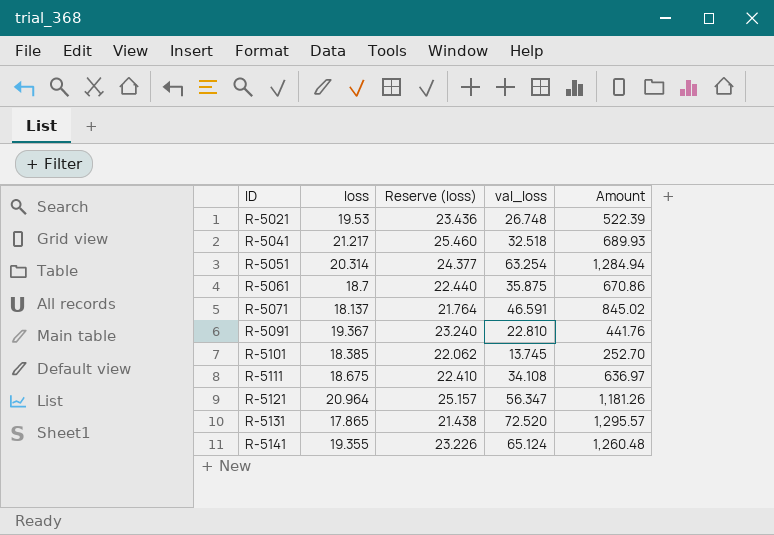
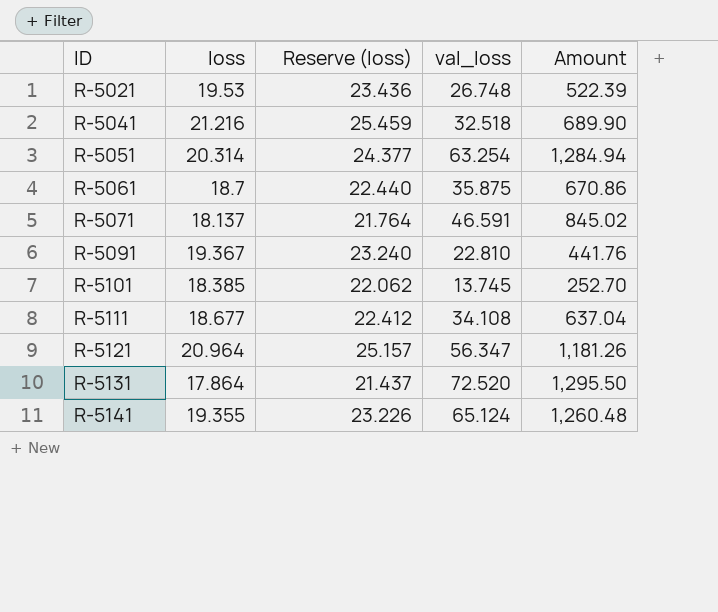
R-5041 | loss: 21.217 -> 21.216
R-5041 | Reserve (loss): 25.460 -> 25.459
R-5041 | Amount: 689.93 -> 689.90
R-5111 | loss: 18.675 -> 18.677
R-5111 | Reserve (loss): 22.410 -> 22.412
R-5111 | Amount: 636.97 -> 637.04
R-5131 | loss: 17.865 -> 17.864
R-5131 | Reserve (loss): 21.438 -> 21.437
R-5131 | Amount: 1,295.57 -> 1,295.50

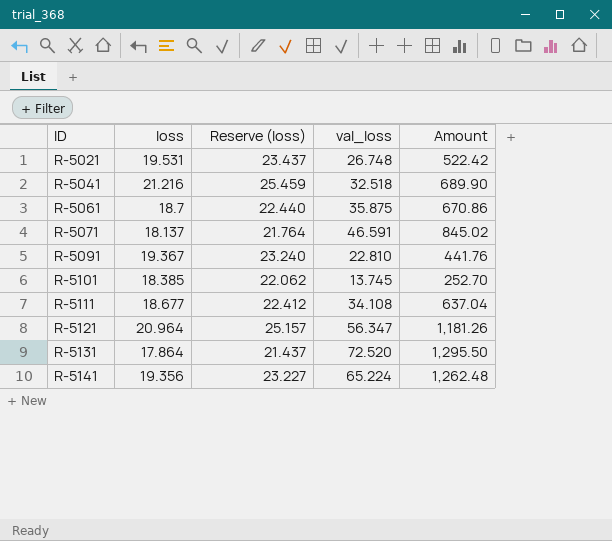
row R-5051: 20.314 | 24.377 | 63.254 | 1,284.94 -> none
R-5021 | loss: 19.53 -> 19.531
R-5021 | Reserve (loss): 23.436 -> 23.437
R-5021 | Amount: 522.39 -> 522.42
R-5141 | loss: 19.355 -> 19.356
R-5141 | Reserve (loss): 23.226 -> 23.227
R-5141 | val_loss: 65.124 -> 65.224
R-5141 | Amount: 1,260.48 -> 1,262.48

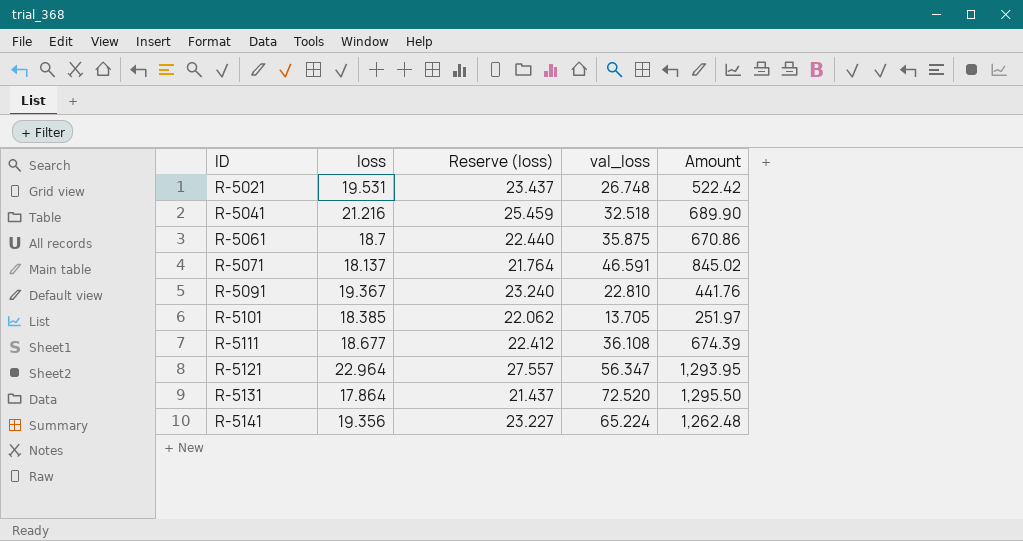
R-5101 | val_loss: 13.745 -> 13.705
R-5101 | Amount: 252.70 -> 251.97
R-5111 | val_loss: 34.108 -> 36.108
R-5111 | Amount: 637.04 -> 674.39
R-5121 | loss: 20.964 -> 22.964
R-5121 | Reserve (loss): 25.157 -> 27.557
R-5121 | Amount: 1,181.26 -> 1,293.95

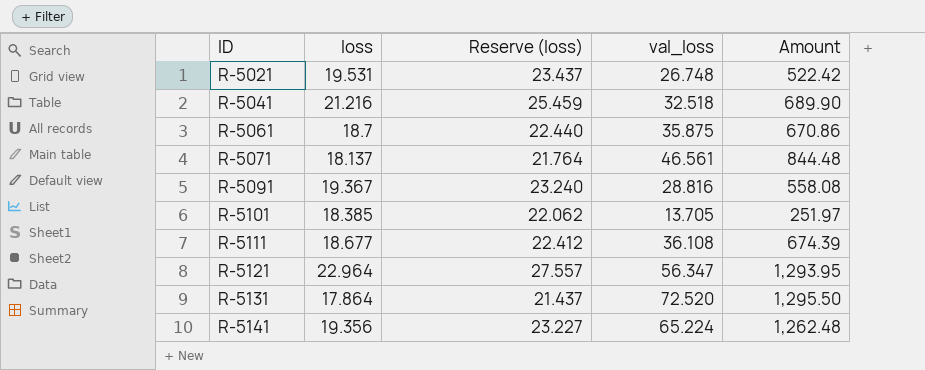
R-5071 | val_loss: 46.591 -> 46.561
R-5071 | Amount: 845.02 -> 844.48
R-5091 | val_loss: 22.810 -> 28.816
R-5091 | Amount: 441.76 -> 558.08

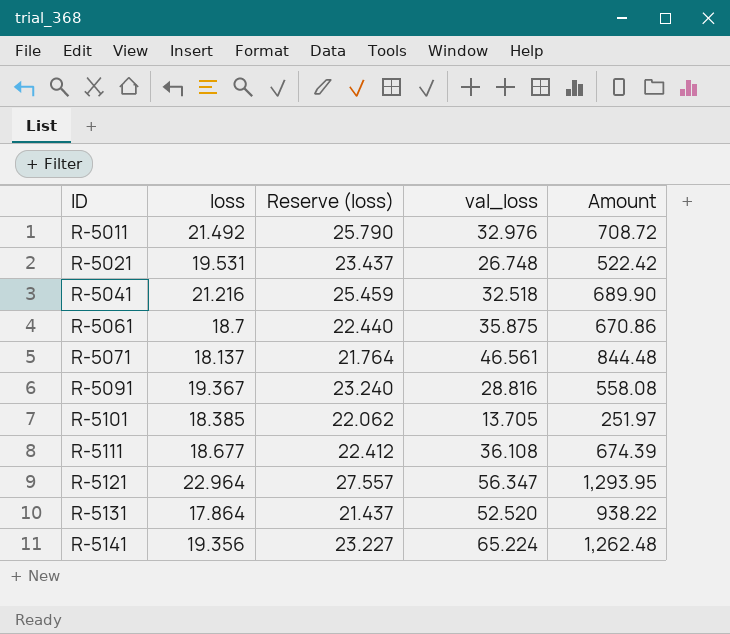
row R-5011: none -> 21.492 | 25.790 | 32.976 | 708.72
R-5131 | val_loss: 72.520 -> 52.520
R-5131 | Amount: 1,295.50 -> 938.22

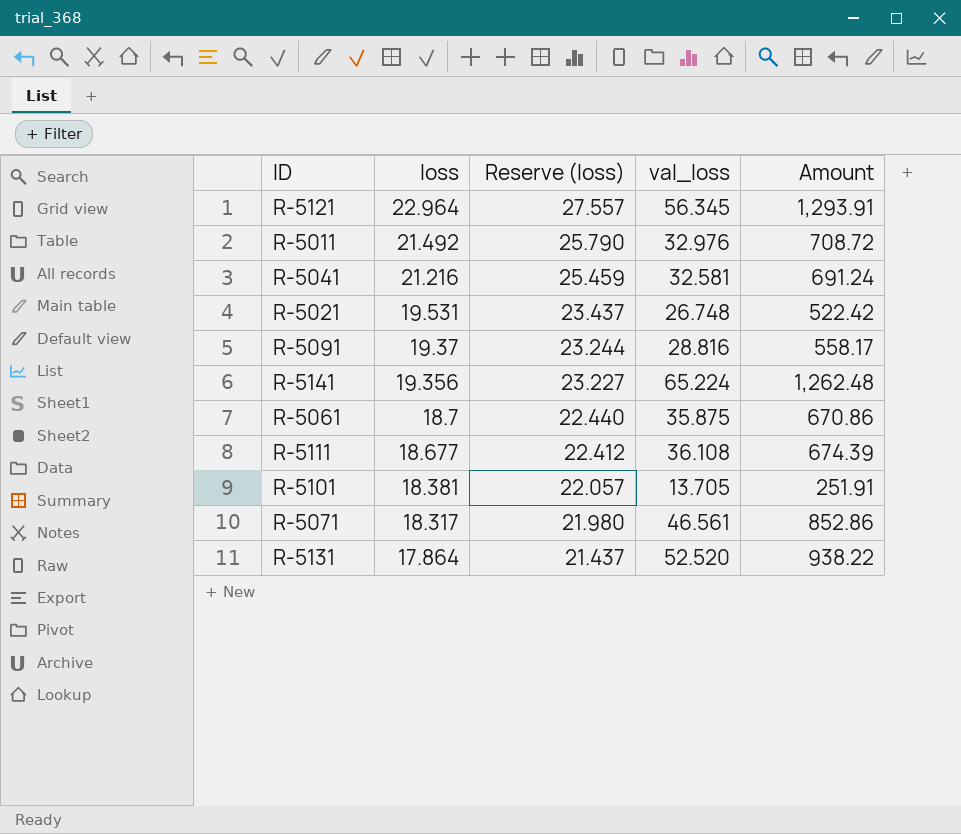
row order: ID ascending -> loss descending
R-5121 | val_loss: 56.347 -> 56.345
R-5121 | Amount: 1,293.95 -> 1,293.91
R-5041 | val_loss: 32.518 -> 32.581
R-5041 | Amount: 689.90 -> 691.24
R-5091 | loss: 19.367 -> 19.37
R-5091 | Reserve (loss): 23.240 -> 23.244
R-5091 | Amount: 558.08 -> 558.17
R-5101 | loss: 18.385 -> 18.381
R-5101 | Reserve (loss): 22.062 -> 22.057
R-5101 | Amount: 251.97 -> 251.91
R-5071 | loss: 18.137 -> 18.317
R-5071 | Reserve (loss): 21.764 -> 21.980
R-5071 | Amount: 844.48 -> 852.86

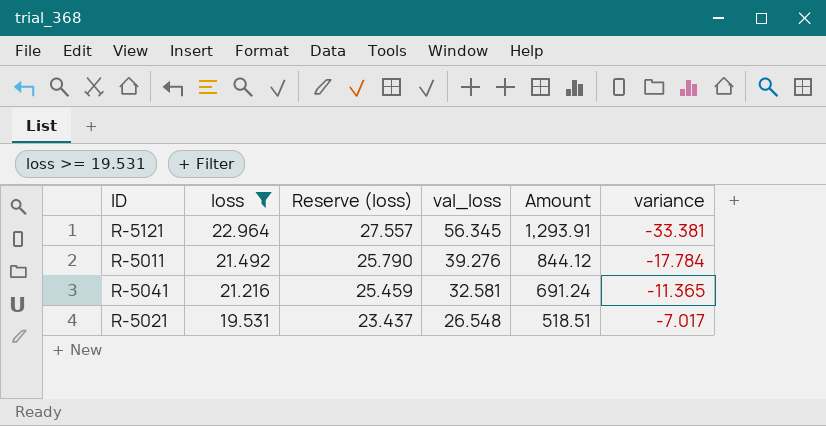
filter: none -> loss >= 19.531
column variance | formula: none -> [loss] - [val_loss]
R-5011 | val_loss: 32.976 -> 39.276
R-5011 | Amount: 708.72 -> 844.12
R-5021 | val_loss: 26.748 -> 26.548
R-5021 | Amount: 522.42 -> 518.51

